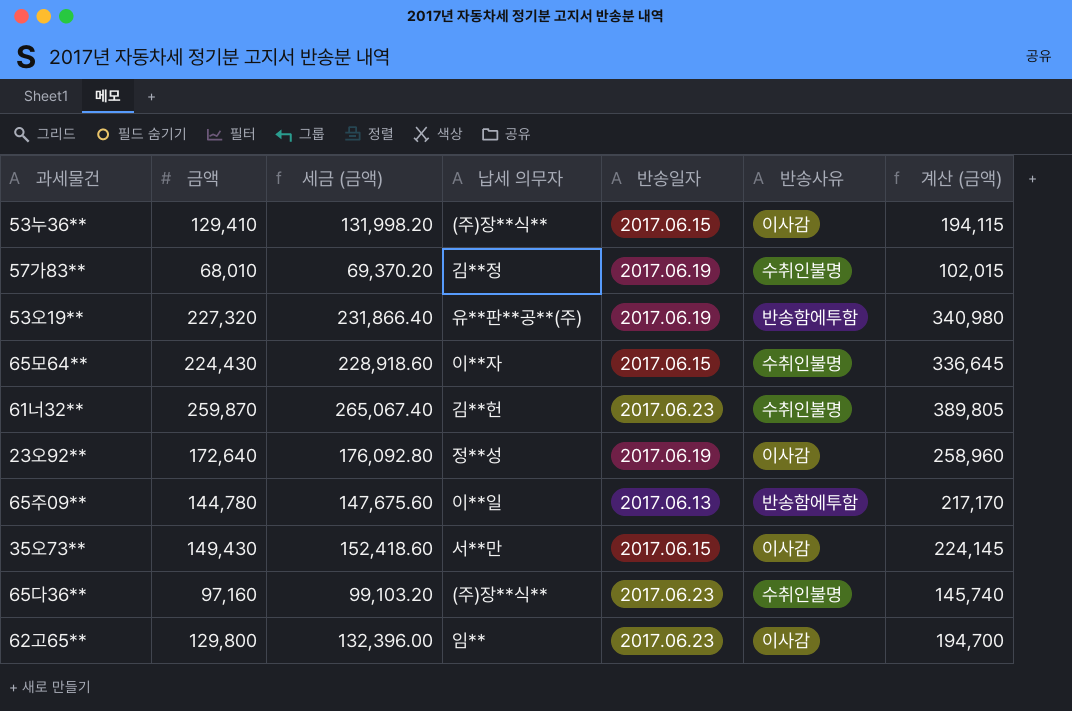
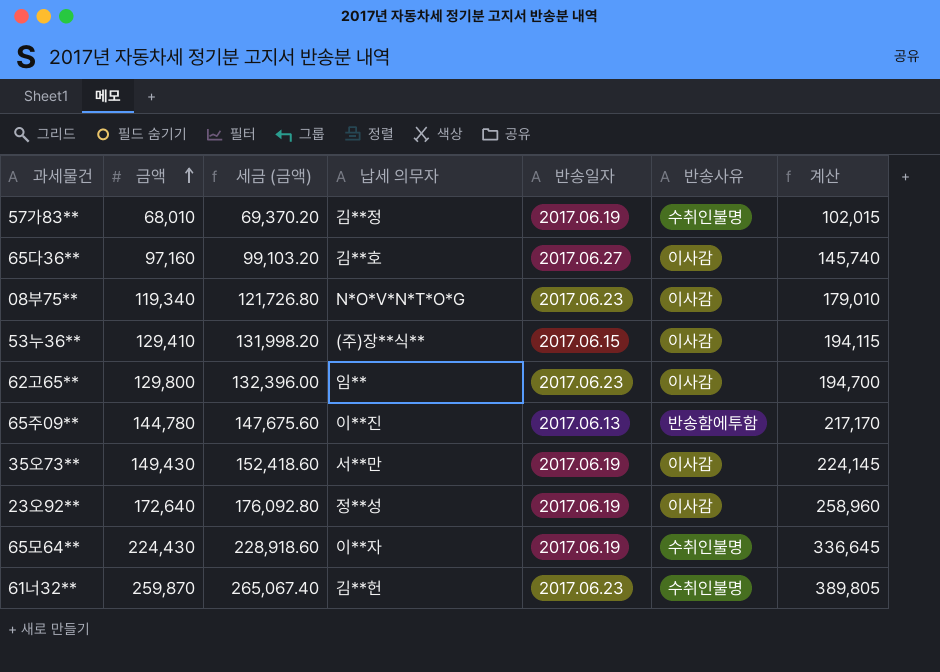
row order: none -> 금액 ascending
column name: 계산 (금액) -> 계산
row 53오19**: 227,320 | 231,866.40 | 유**판**공**(주) | 2017.06.19 | 반송함에투함 | 340,980 -> none
65다36** | 납세 의무자: (주)장**식** -> 김**호
65다36** | 반송일자: 2017.06.23 -> 2017.06.27
65다36** | 반송사유: 수취인불명 -> 이사감
row 08부75**: none -> 119,340 | 121,726.80 | N*O*V*N*T*O*G | 2017.06.23 | 이사감 | 179,010
65주09** | 납세 의무자: 이**일 -> 이**진
35오73** | 반송일자: 2017.06.15 -> 2017.06.19
65모64** | 반송일자: 2017.06.15 -> 2017.06.19

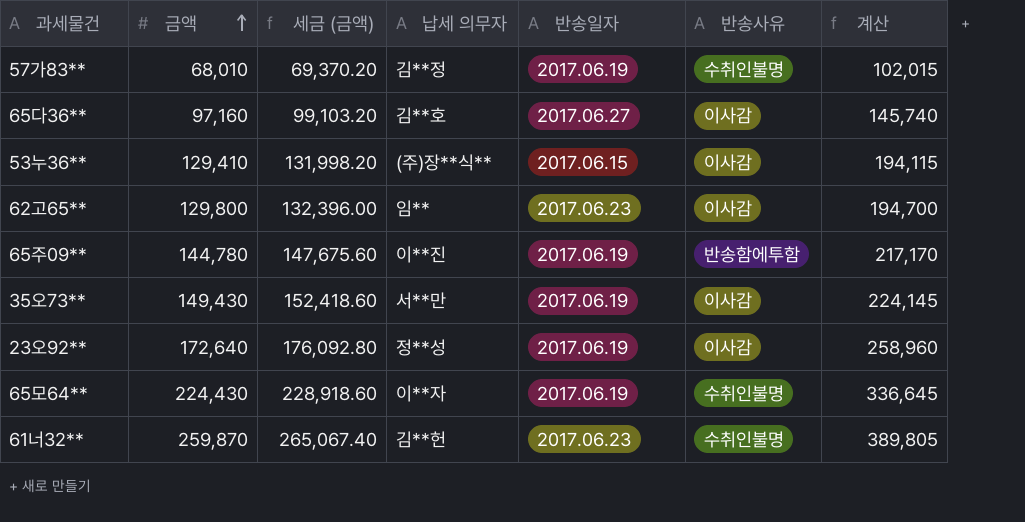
row 08부75**: 119,340 | 121,726.80 | N*O*V*N*T*O*G | 2017.06.23 | 이사감 | 179,010 -> none
65주09** | 반송일자: 2017.06.13 -> 2017.06.19

